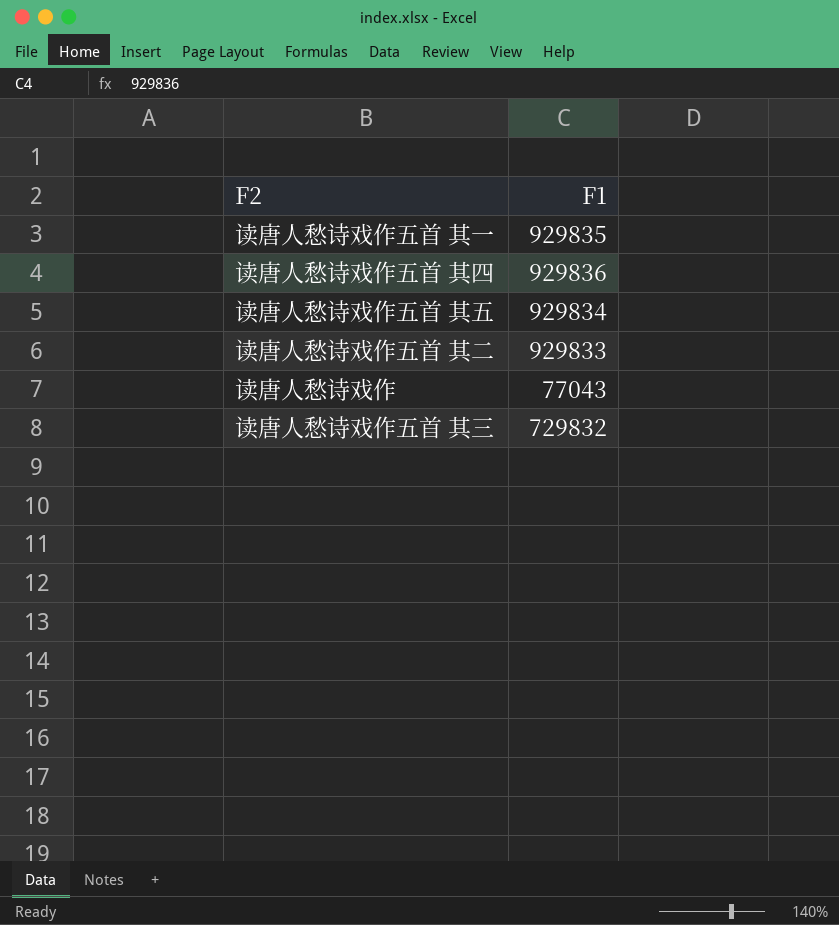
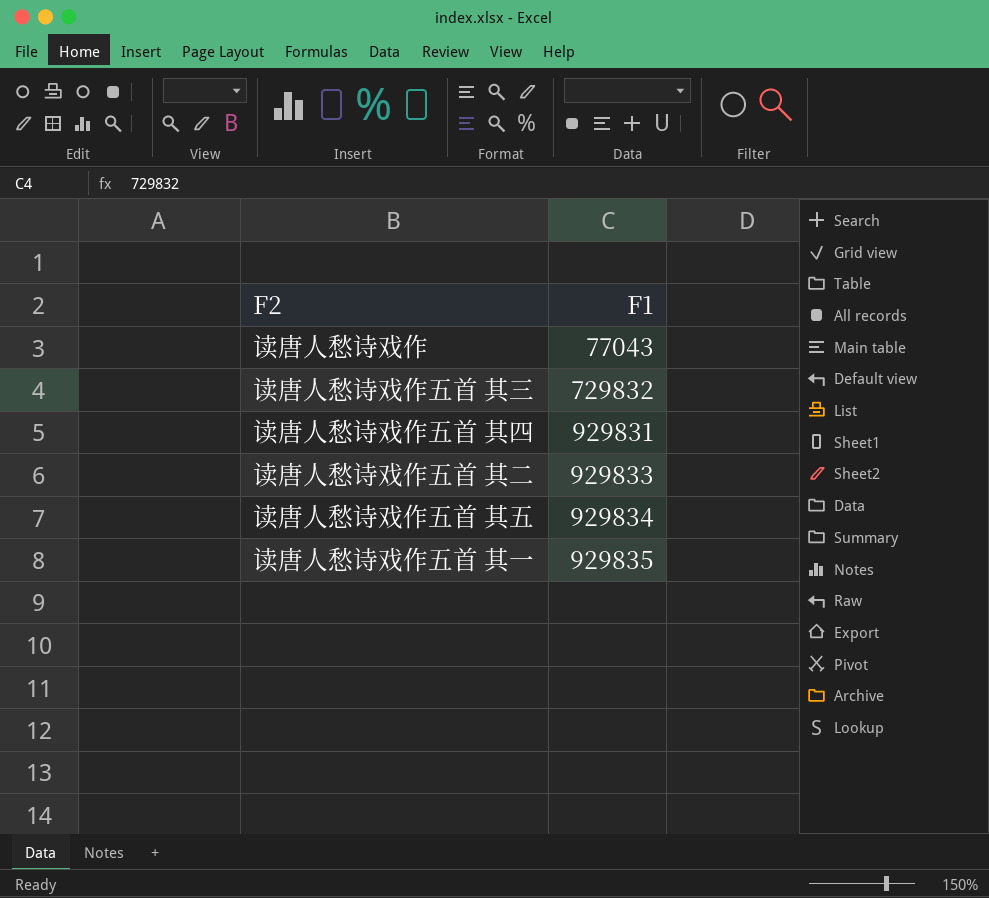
row order: none -> F1 ascending
读唐人愁诗戏作五首 其四 | F1: 929836 -> 929831

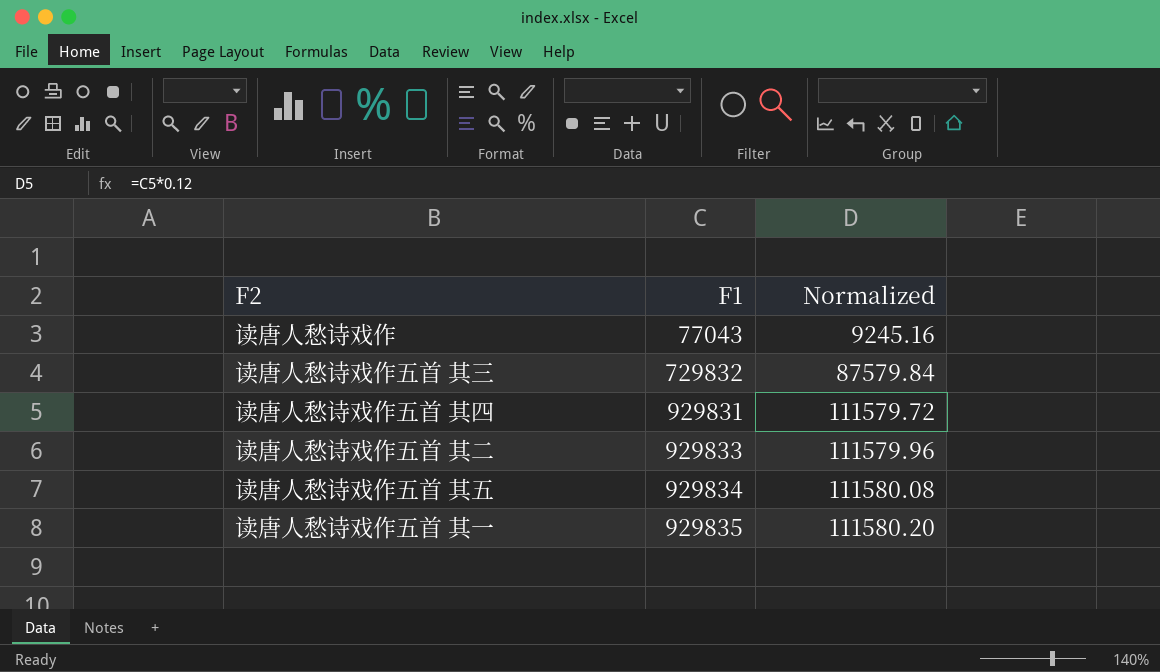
column Normalized | formula: none -> [F1] * 0.12

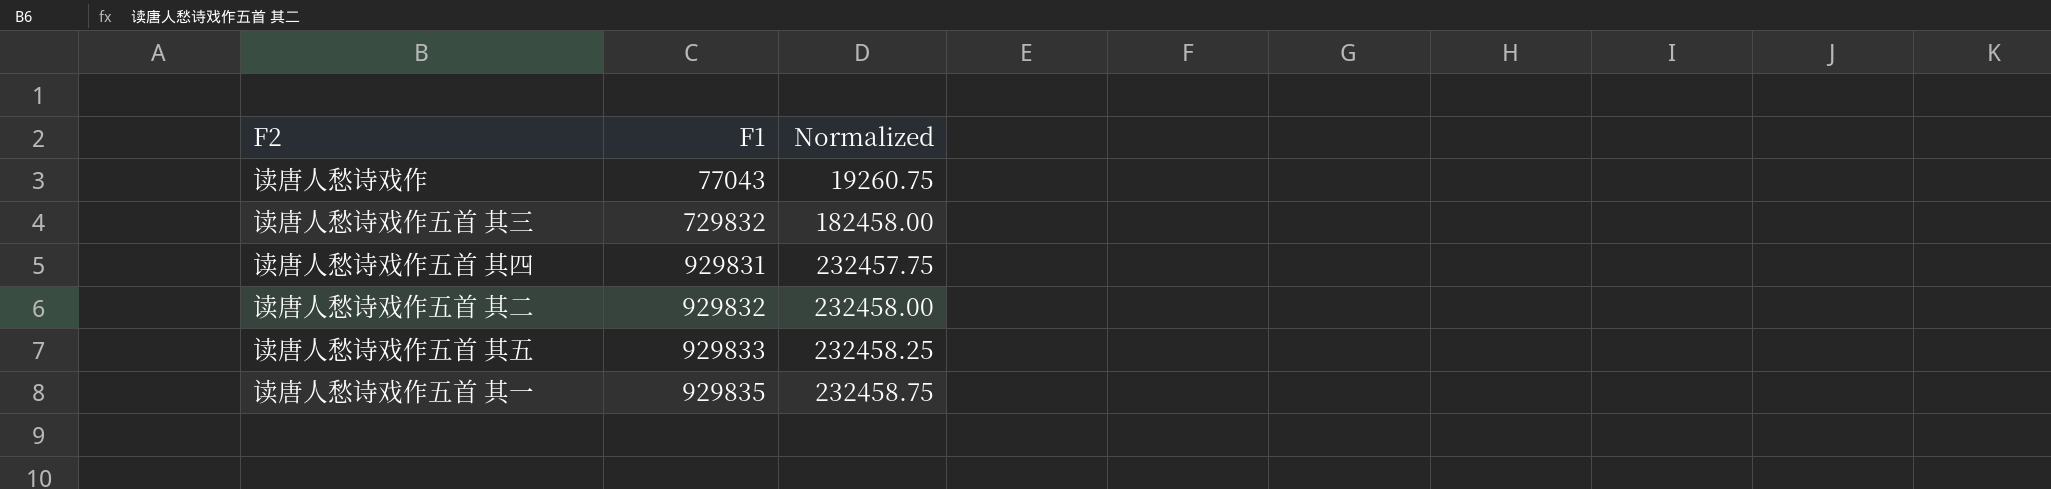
column Normalized | formula: [F1] * 0.12 -> [F1] * 0.25
读唐人愁诗戏作五首 其二 | F1: 929833 -> 929832
读唐人愁诗戏作五首 其五 | F1: 929834 -> 929833

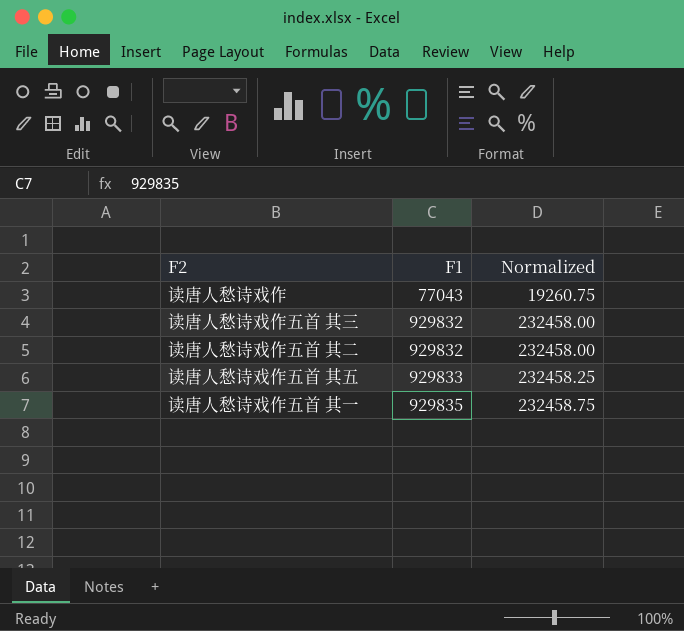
row 读唐人愁诗戏作五首 其四: 929831 | 232457.75 -> none
读唐人愁诗戏作五首 其三 | F1: 729832 -> 929832
读唐人愁诗戏作五首 其三 | Normalized: 182458.00 -> 232458.00

